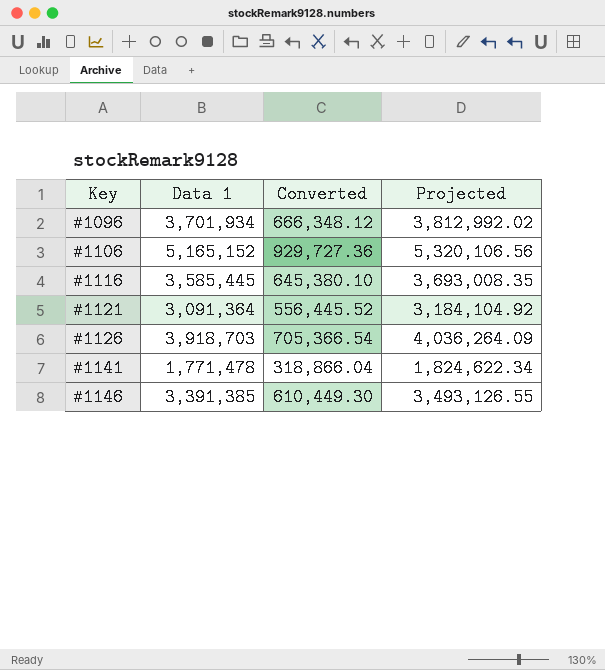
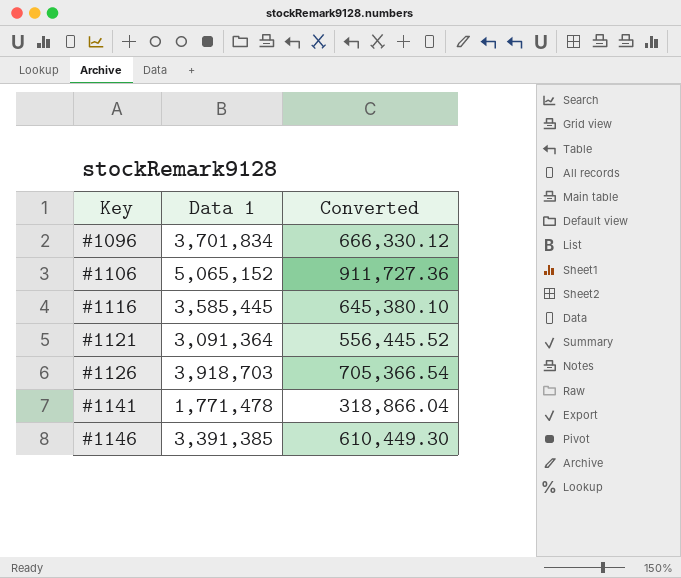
column Projected | formula: [Data 1] * 1.03 -> none
#1096 | Data 1: 3,701,934 -> 3,701,834
#1096 | Converted: 666,348.12 -> 666,330.12
#1106 | Data 1: 5,165,152 -> 5,065,152
#1106 | Converted: 929,727.36 -> 911,727.36

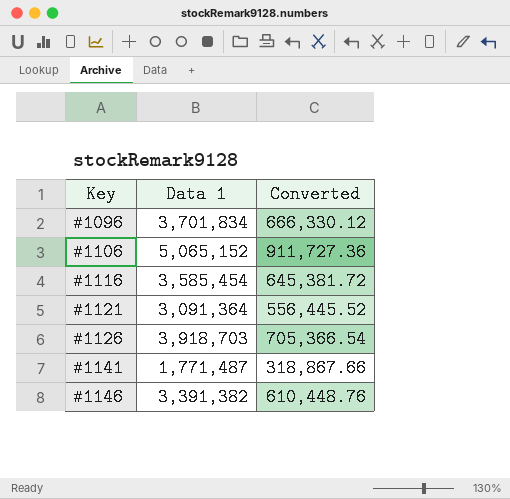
#1116 | Data 1: 3,585,445 -> 3,585,454
#1116 | Converted: 645,380.10 -> 645,381.72
#1141 | Data 1: 1,771,478 -> 1,771,487
#1141 | Converted: 318,866.04 -> 318,867.66
#1146 | Data 1: 3,391,385 -> 3,391,382
#1146 | Converted: 610,449.30 -> 610,448.76

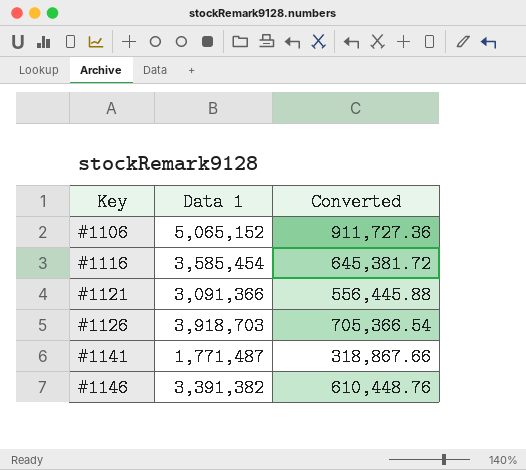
row #1096: 3,701,834 | 666,330.12 -> none
#1121 | Data 1: 3,091,364 -> 3,091,366
#1121 | Converted: 556,445.52 -> 556,445.88

